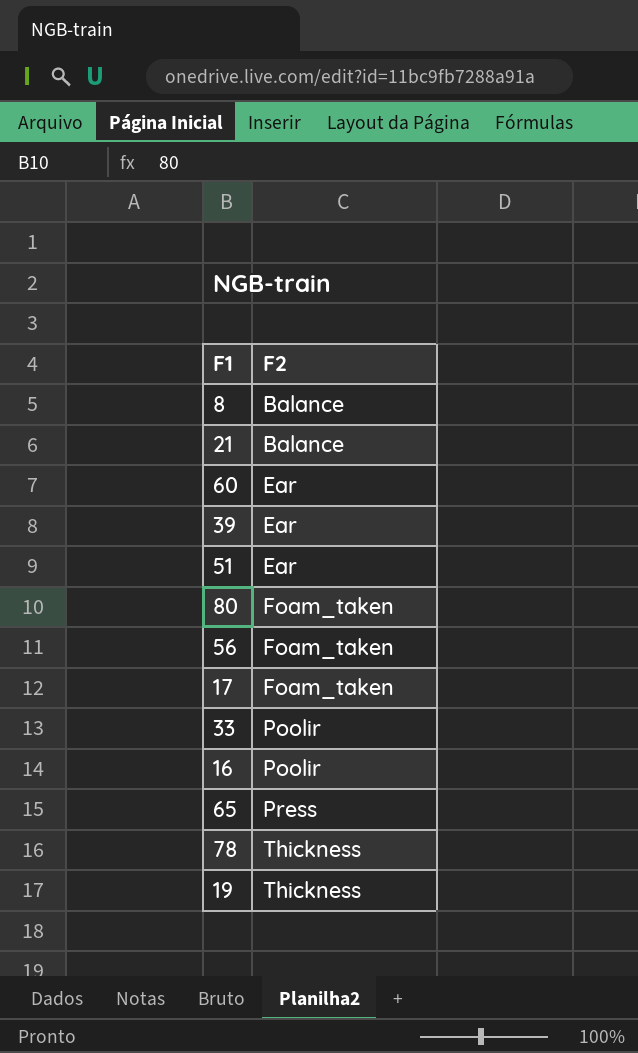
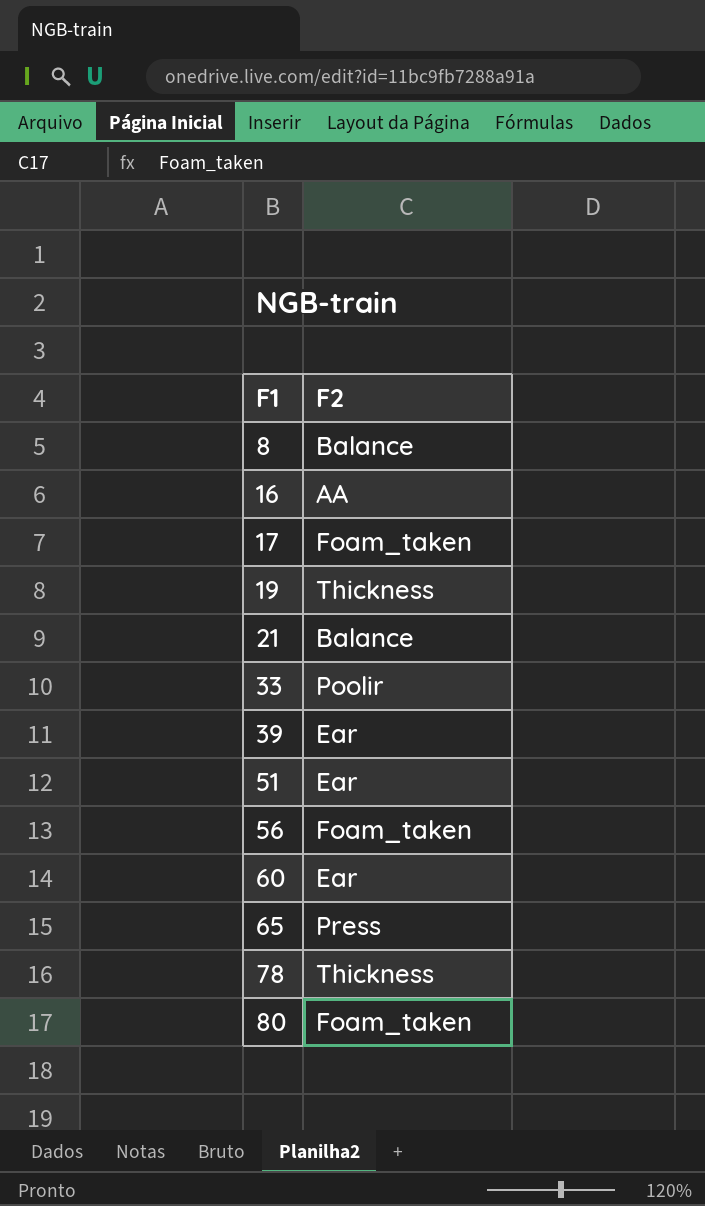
row order: F2 ascending -> F1 ascending
16 | F2: Poolir -> AA

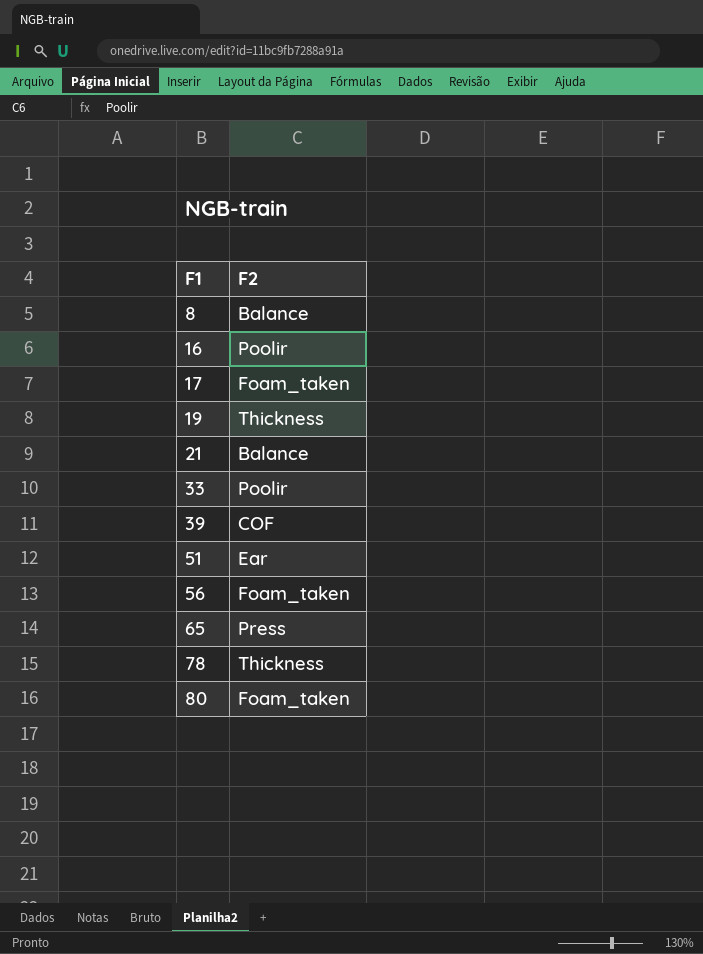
row 60: Ear -> none
16 | F2: AA -> Poolir
39 | F2: Ear -> COF

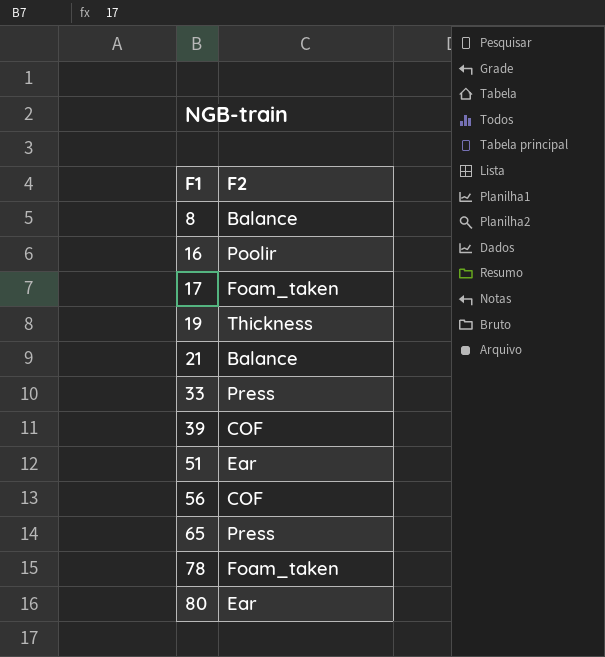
33 | F2: Poolir -> Press
56 | F2: Foam_taken -> COF
78 | F2: Thickness -> Foam_taken
80 | F2: Foam_taken -> Ear

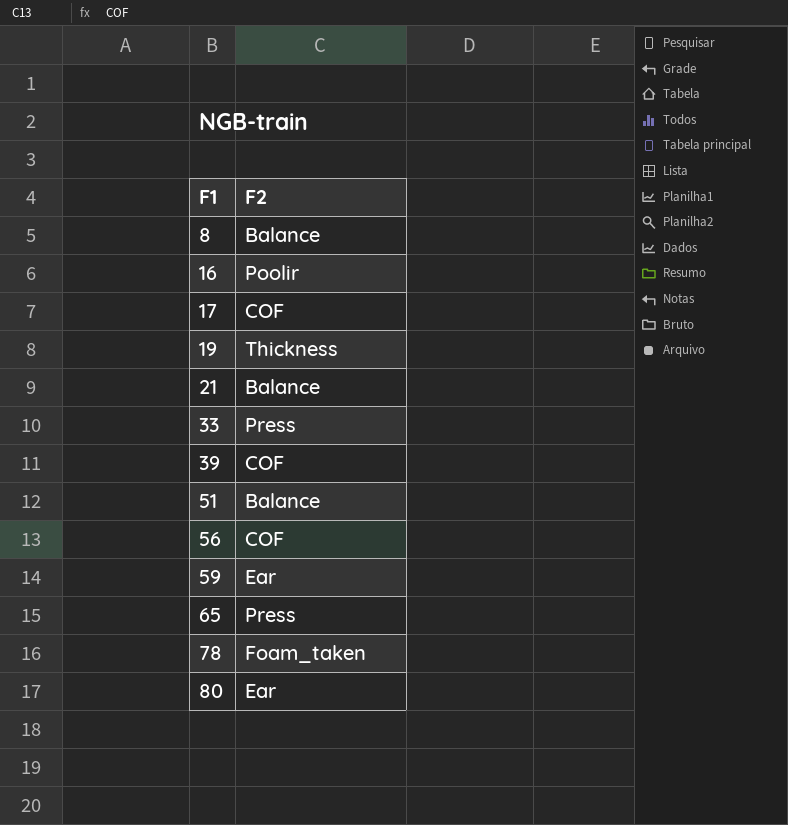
17 | F2: Foam_taken -> COF
51 | F2: Ear -> Balance
row 59: none -> Ear

